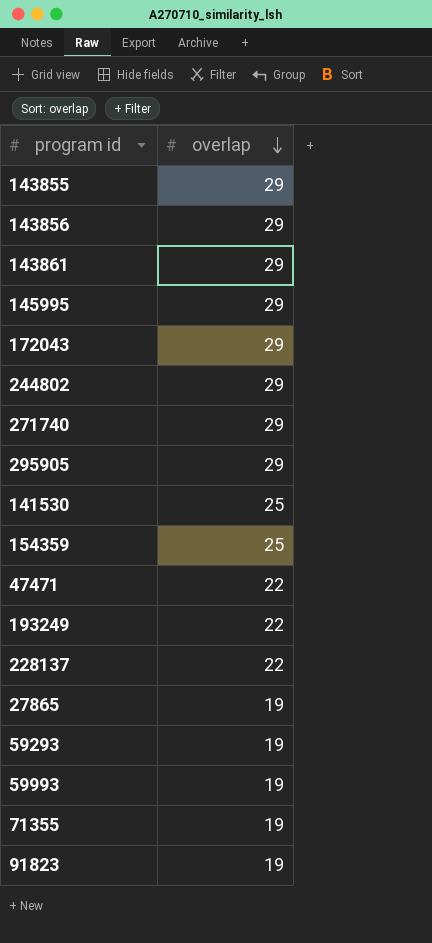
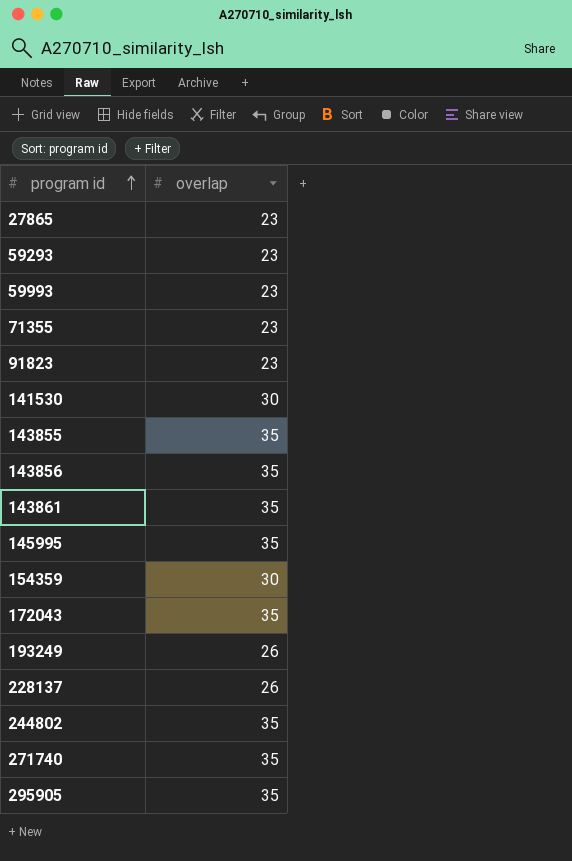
row order: overlap descending -> program id ascending
row 47471: 22 -> none
27865 | overlap: 19 -> 23
59293 | overlap: 19 -> 23
59993 | overlap: 19 -> 23
71355 | overlap: 19 -> 23
91823 | overlap: 19 -> 23
141530 | overlap: 25 -> 30
143855 | overlap: 29 -> 35
143856 | overlap: 29 -> 35
143861 | overlap: 29 -> 35
145995 | overlap: 29 -> 35
154359 | overlap: 25 -> 30
172043 | overlap: 29 -> 35
193249 | overlap: 22 -> 26
228137 | overlap: 22 -> 26
244802 | overlap: 29 -> 35
271740 | overlap: 29 -> 35
295905 | overlap: 29 -> 35

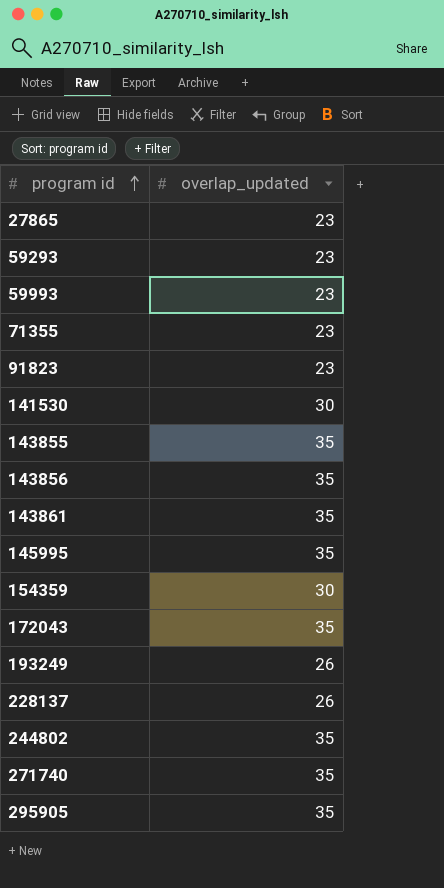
column name: overlap -> overlap_updated

